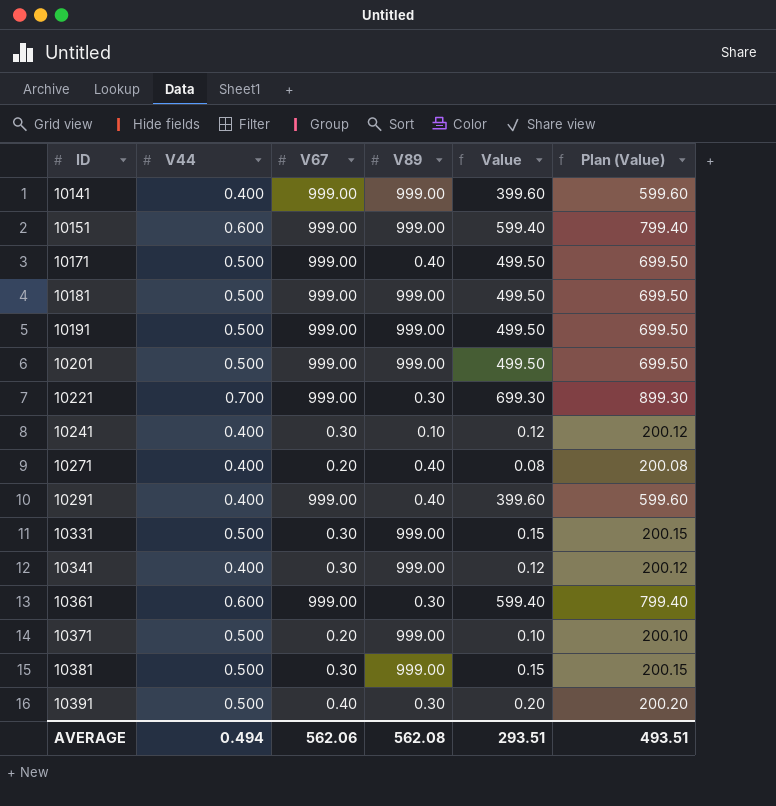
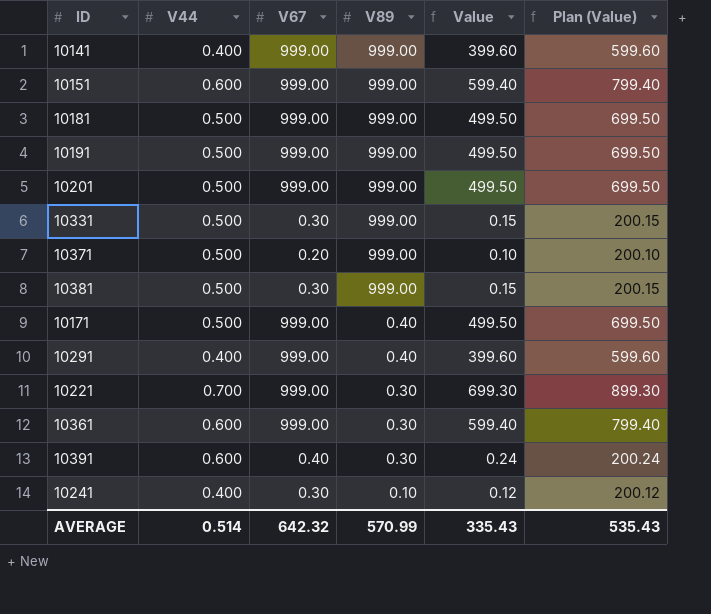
row order: ID ascending -> V89 descending
row 10271: 0.400 | 0.20 | 0.40 | 0.08 | 200.08 -> none
row 10341: 0.400 | 0.30 | 999.00 | 0.12 | 200.12 -> none
10391 | V44: 0.500 -> 0.600
10391 | Value: 0.20 -> 0.24
10391 | Plan (Value): 200.20 -> 200.24
AVERAGE | V44: 0.494 -> 0.514
AVERAGE | V67: 562.06 -> 642.32
AVERAGE | V89: 562.08 -> 570.99
AVERAGE | Value: 293.51 -> 335.43
AVERAGE | Plan (Value): 493.51 -> 535.43

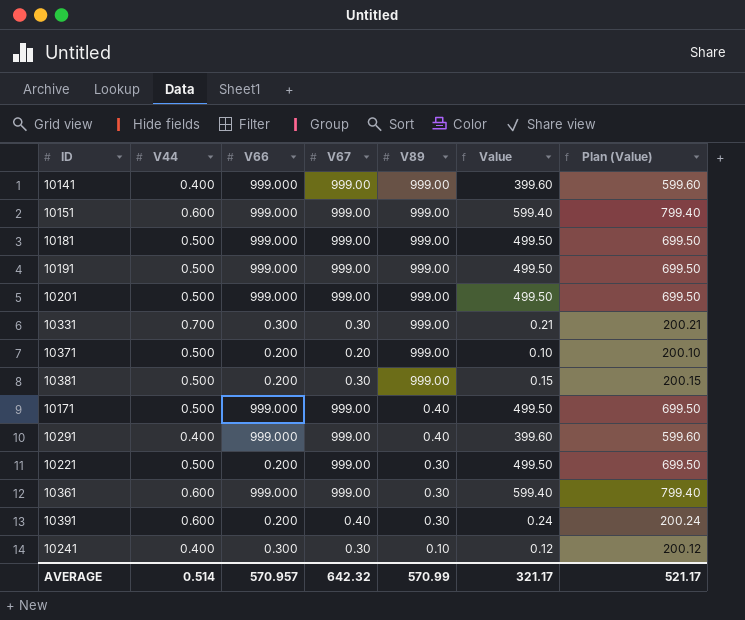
column V66 | position: none -> 3
10331 | V44: 0.500 -> 0.700
10331 | Value: 0.15 -> 0.21
10331 | Plan (Value): 200.15 -> 200.21
10221 | V44: 0.700 -> 0.500
10221 | Value: 699.30 -> 499.50
10221 | Plan (Value): 899.30 -> 699.50
AVERAGE | Value: 335.43 -> 321.17
AVERAGE | Plan (Value): 535.43 -> 521.17

